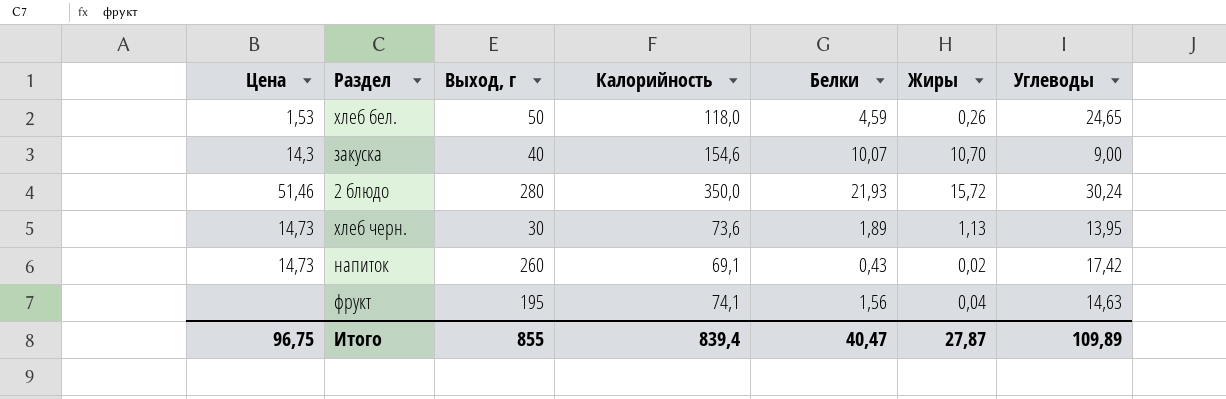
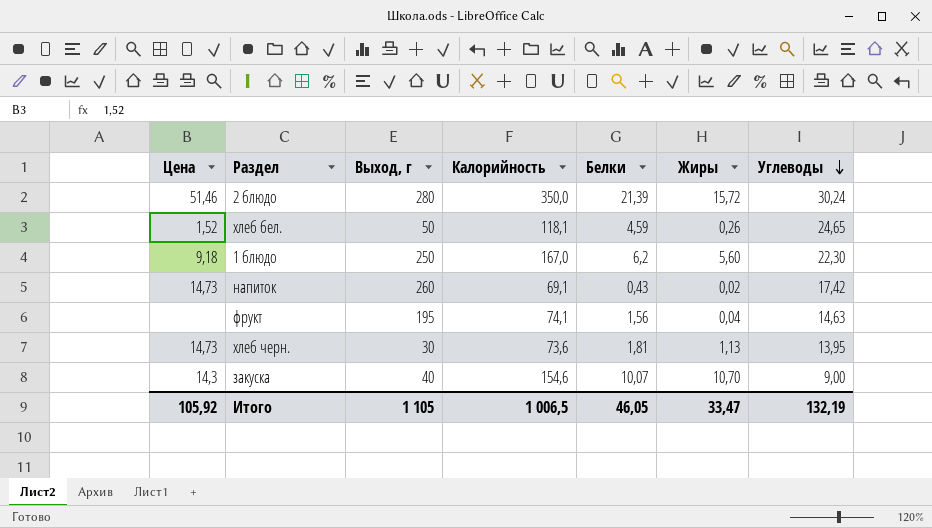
row order: none -> Углеводы descending
2 блюдо | Белки: 21,93 -> 21,39
хлеб бел. | Цена: 1,53 -> 1,52
хлеб бел. | Калорийность: 118,0 -> 118,1
row 1 блюдо: none -> 9,18 | 250 | 167,0 | 6,2 | 5,60 | 22,30
хлеб черн. | Белки: 1,89 -> 1,81
Итого | Цена: 96,75 -> 105,92
Итого | Выход, г: 855 -> 1 105
Итого | Калорийность: 839,4 -> 1 006,5
Итого | Белки: 40,47 -> 46,05
Итого | Жиры: 27,87 -> 33,47
Итого | Углеводы: 109,89 -> 132,19

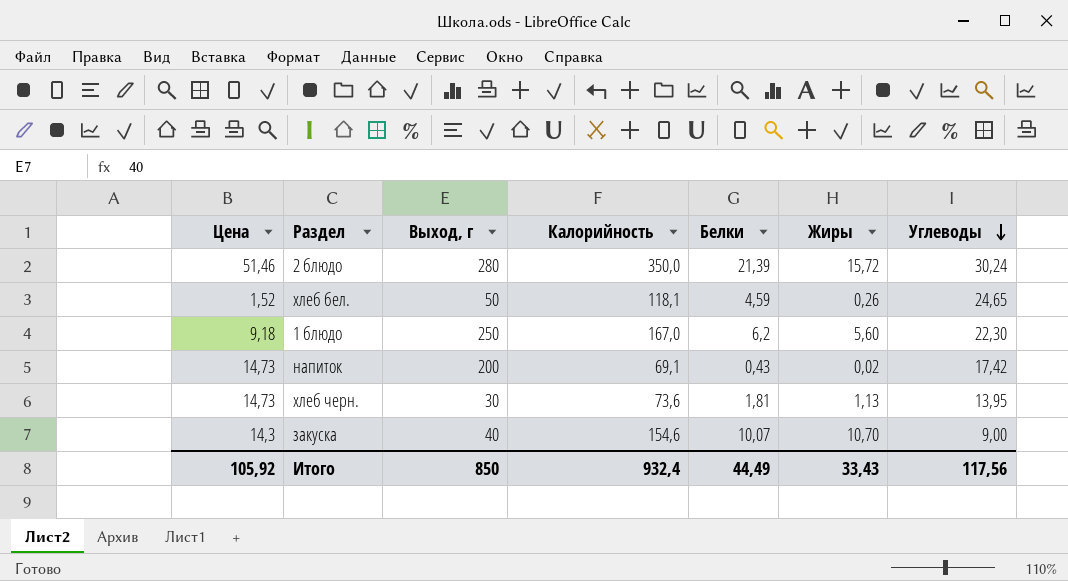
row фрукт: none | 195 | 74,1 | 1,56 | 0,04 | 14,63 -> none
напиток | Выход, г: 260 -> 200
Итого | Выход, г: 1 105 -> 850
Итого | Калорийность: 1 006,5 -> 932,4
Итого | Белки: 46,05 -> 44,49
Итого | Жиры: 33,47 -> 33,43
Итого | Углеводы: 132,19 -> 117,56

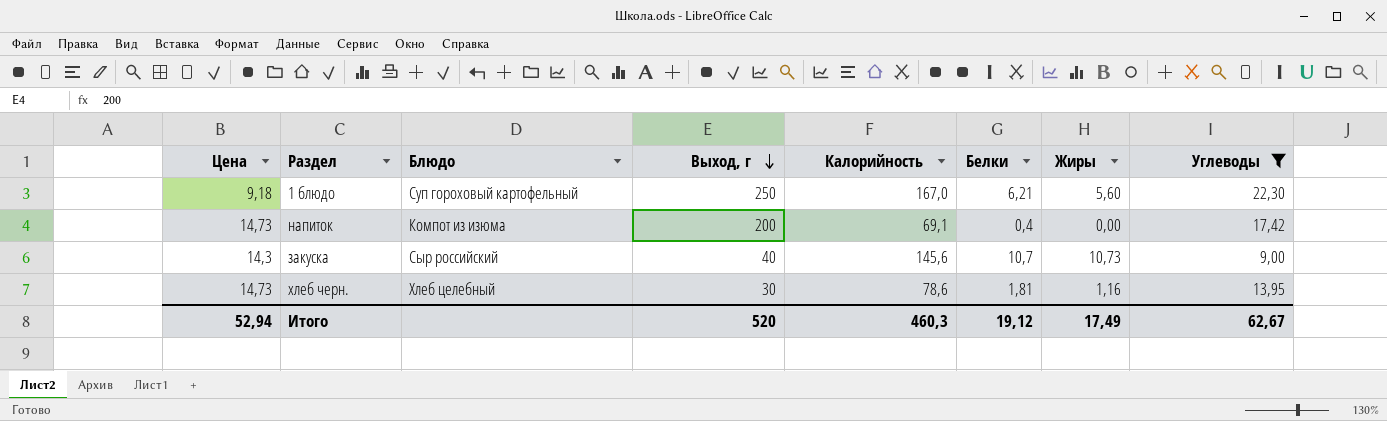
filter: none -> Углеводы <= 22,30
row order: Углеводы descending -> Выход, г descending
column Блюдо | position: none -> 3
1 блюдо | Белки: 6,2 -> 6,21
напиток | Белки: 0,43 -> 0,4
напиток | Жиры: 0,02 -> 0,00
закуска | Калорийность: 154,6 -> 145,6
закуска | Белки: 10,07 -> 10,7
закуска | Жиры: 10,70 -> 10,73
хлеб черн. | Калорийность: 73,6 -> 78,6
хлеб черн. | Жиры: 1,13 -> 1,16
Итого | Цена: 105,92 -> 52,94
Итого | Выход, г: 850 -> 520
Итого | Калорийность: 932,4 -> 460,3
Итого | Белки: 44,49 -> 19,12
Итого | Жиры: 33,43 -> 17,49
Итого | Углеводы: 117,56 -> 62,67

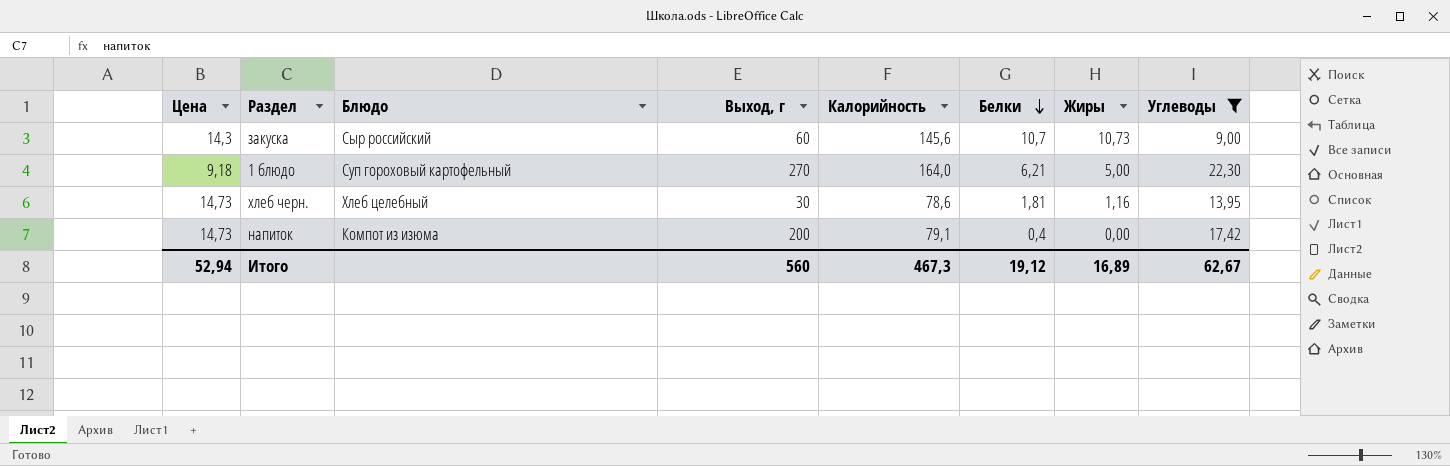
row order: Выход, г descending -> Белки descending
закуска | Выход, г: 40 -> 60
1 блюдо | Выход, г: 250 -> 270
1 блюдо | Калорийность: 167,0 -> 164,0
1 блюдо | Жиры: 5,60 -> 5,00
напиток | Калорийность: 69,1 -> 79,1
Итого | Выход, г: 520 -> 560
Итого | Калорийность: 460,3 -> 467,3
Итого | Жиры: 17,49 -> 16,89

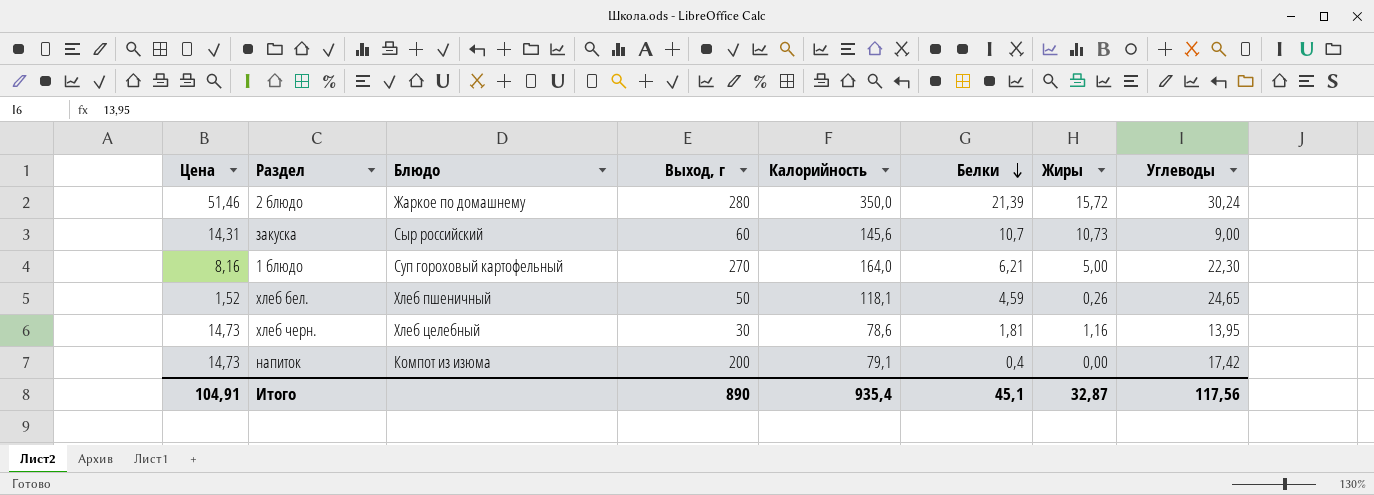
filter: Углеводы <= 22,30 -> none
закуска | Цена: 14,3 -> 14,31
1 блюдо | Цена: 9,18 -> 8,16
Итого | Цена: 52,94 -> 104,91
Итого | Выход, г: 560 -> 890
Итого | Калорийность: 467,3 -> 935,4
Итого | Белки: 19,12 -> 45,1
Итого | Жиры: 16,89 -> 32,87
Итого | Углеводы: 62,67 -> 117,56

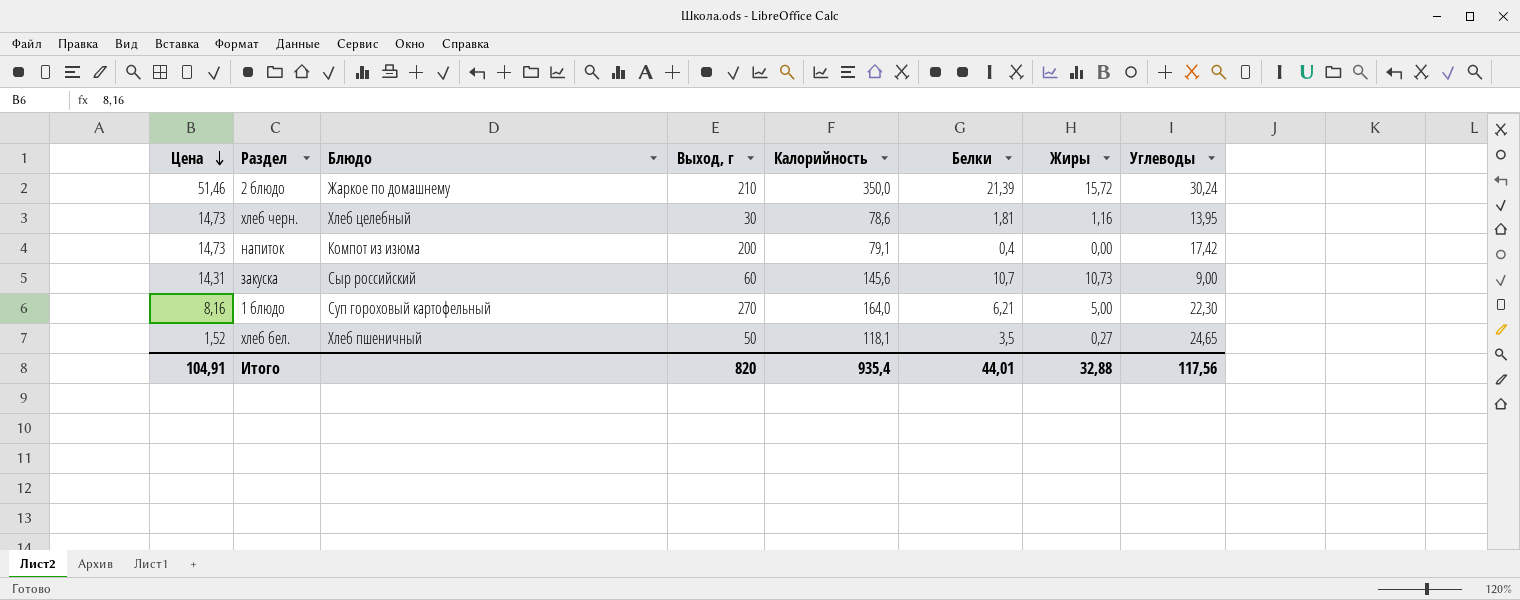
row order: Белки descending -> Цена descending
2 блюдо | Выход, г: 280 -> 210
хлеб бел. | Белки: 4,59 -> 3,5
хлеб бел. | Жиры: 0,26 -> 0,27
Итого | Выход, г: 890 -> 820
Итого | Белки: 45,1 -> 44,01
Итого | Жиры: 32,87 -> 32,88

